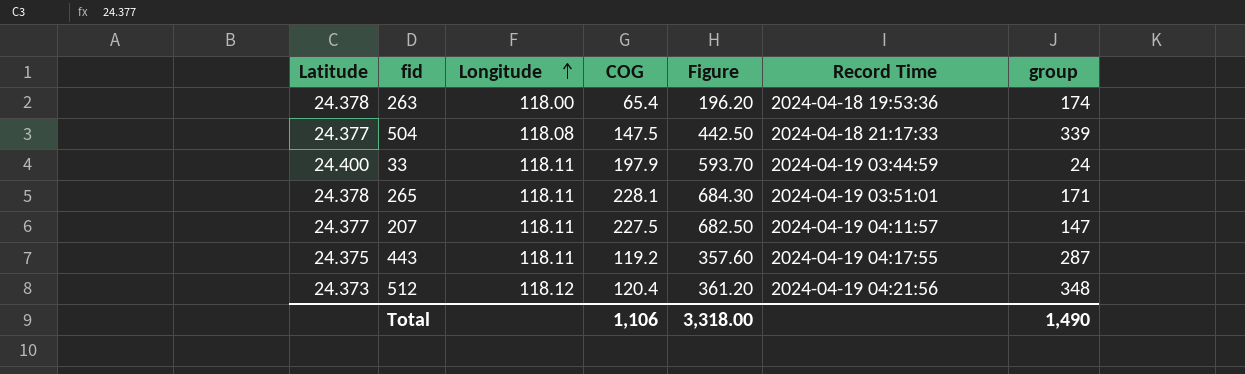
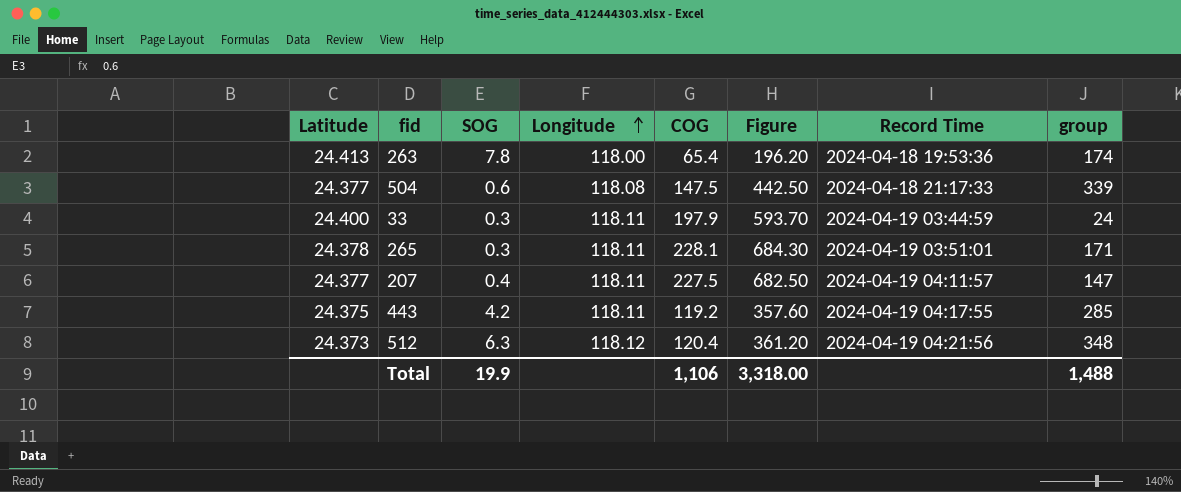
column SOG | position: none -> 3
263 | Latitude: 24.378 -> 24.413
443 | group: 287 -> 285
Total | group: 1,490 -> 1,488

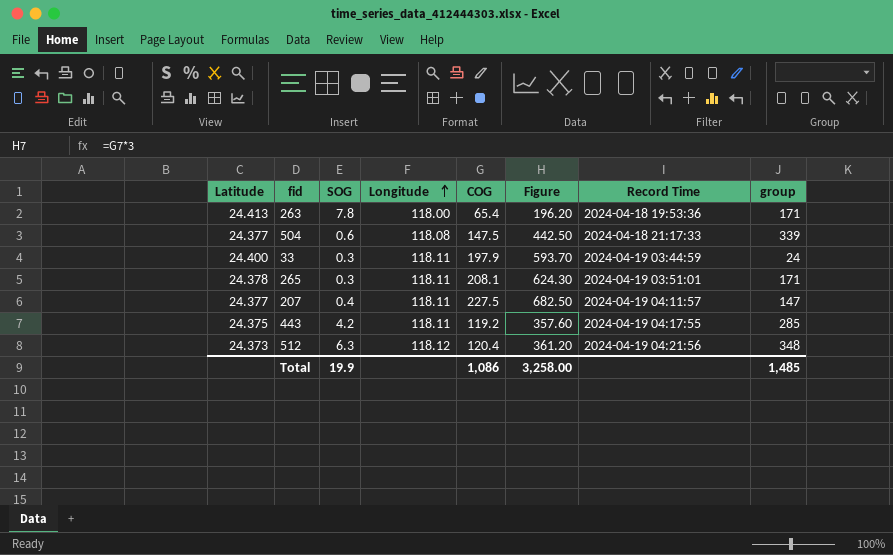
263 | group: 174 -> 171
265 | COG: 228.1 -> 208.1
265 | Figure: 684.30 -> 624.30
Total | COG: 1,106 -> 1,086
Total | Figure: 3,318.00 -> 3,258.00
Total | group: 1,488 -> 1,485

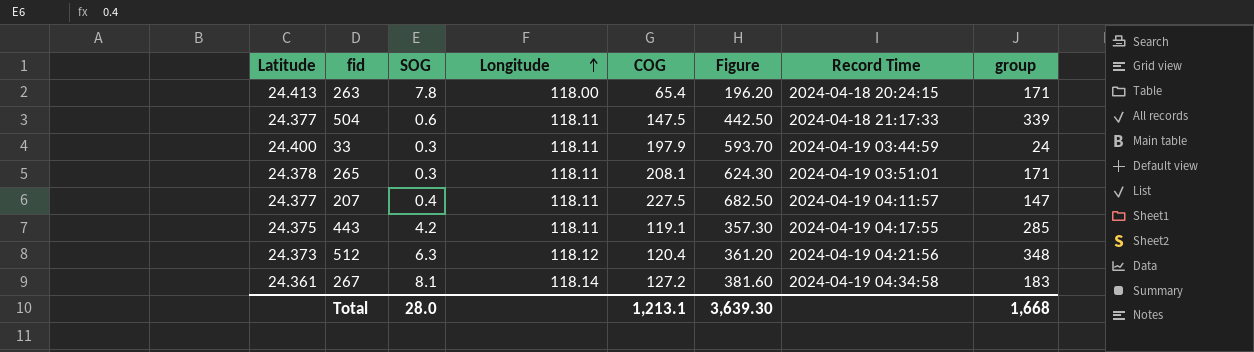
263 | Record Time: 2024-04-18 19:53:36 -> 2024-04-18 20:24:15
504 | Longitude: 118.08 -> 118.11
443 | COG: 119.2 -> 119.1
443 | Figure: 357.60 -> 357.30
row 267: none -> 24.361 | 8.1 | 118.14 | 127.2 | 381.60 | 2024-04-19 04:34:58 | 183
Total | SOG: 19.9 -> 28.0
Total | COG: 1,086 -> 1,213.1
Total | Figure: 3,258.00 -> 3,639.30
Total | group: 1,485 -> 1,668

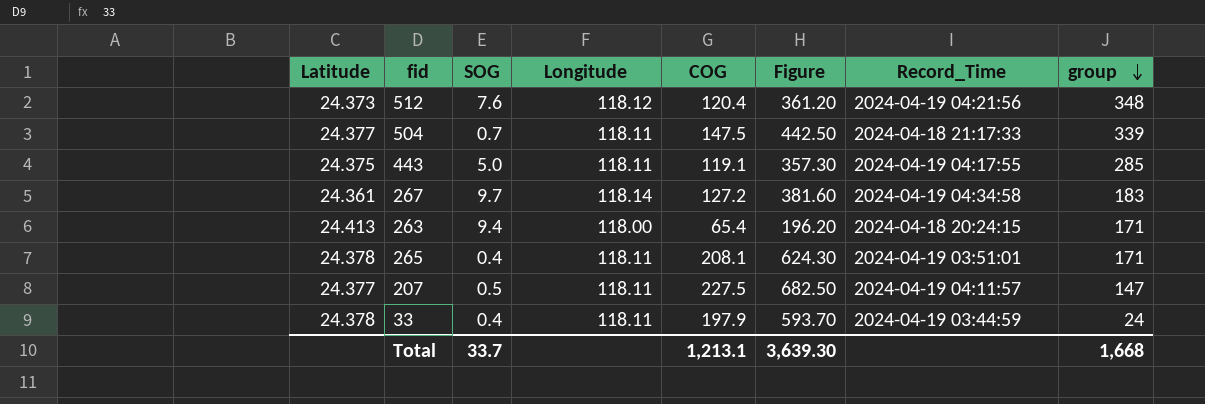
row order: Longitude ascending -> group descending
column name: Record Time -> Record_Time
512 | SOG: 6.3 -> 7.6
504 | SOG: 0.6 -> 0.7
443 | SOG: 4.2 -> 5.0
267 | SOG: 8.1 -> 9.7
263 | SOG: 7.8 -> 9.4
265 | SOG: 0.3 -> 0.4
207 | SOG: 0.4 -> 0.5
33 | Latitude: 24.400 -> 24.378
33 | SOG: 0.3 -> 0.4
Total | SOG: 28.0 -> 33.7

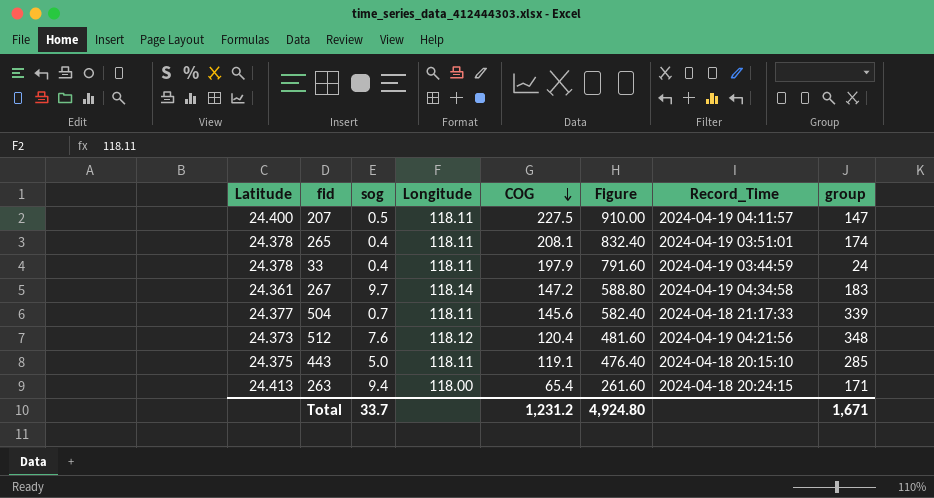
row order: group descending -> COG descending
column name: SOG -> sog
column Figure | formula: [COG] * 3 -> [COG] * 4
207 | Latitude: 24.377 -> 24.400
265 | group: 171 -> 174
267 | COG: 127.2 -> 147.2
504 | COG: 147.5 -> 145.6
443 | Record_Time: 2024-04-19 04:17:55 -> 2024-04-18 20:15:10
Total | COG: 1,213.1 -> 1,231.2
Total | Figure: 3,639.30 -> 4,924.80
Total | group: 1,668 -> 1,671

